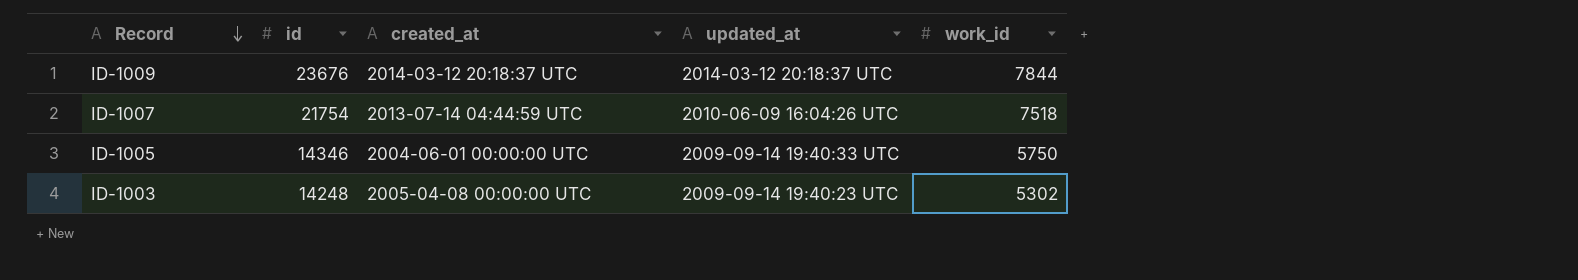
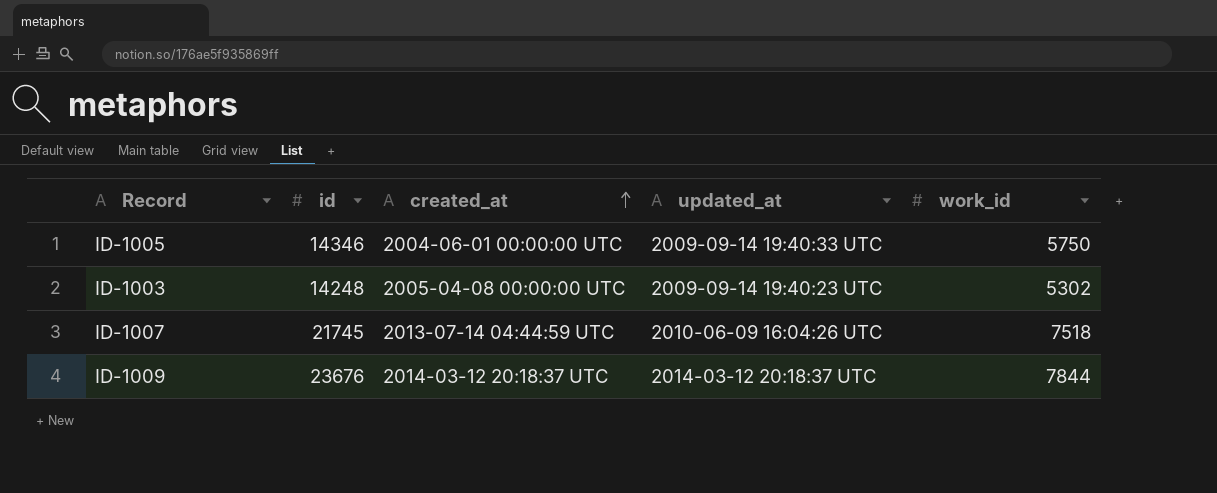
row order: Record descending -> created_at ascending
ID-1007 | id: 21754 -> 21745

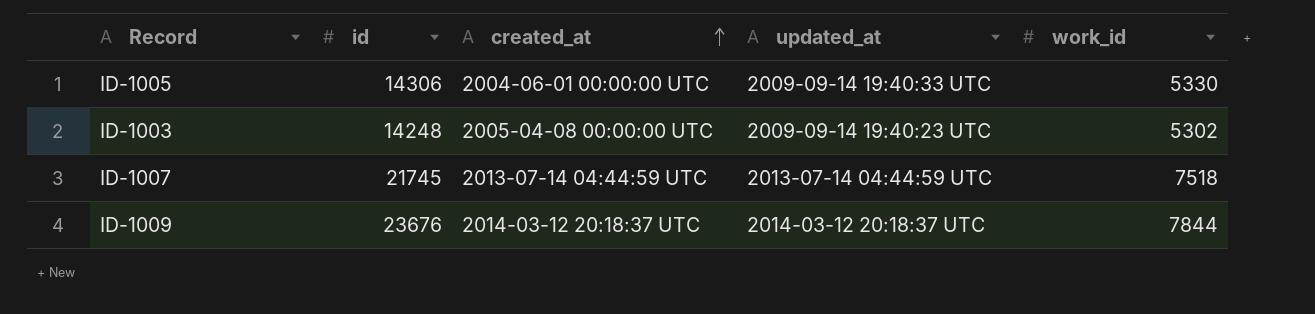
ID-1005 | id: 14346 -> 14306
ID-1005 | work_id: 5750 -> 5330
ID-1007 | updated_at: 2010-06-09 16:04:26 UTC -> 2013-07-14 04:44:59 UTC

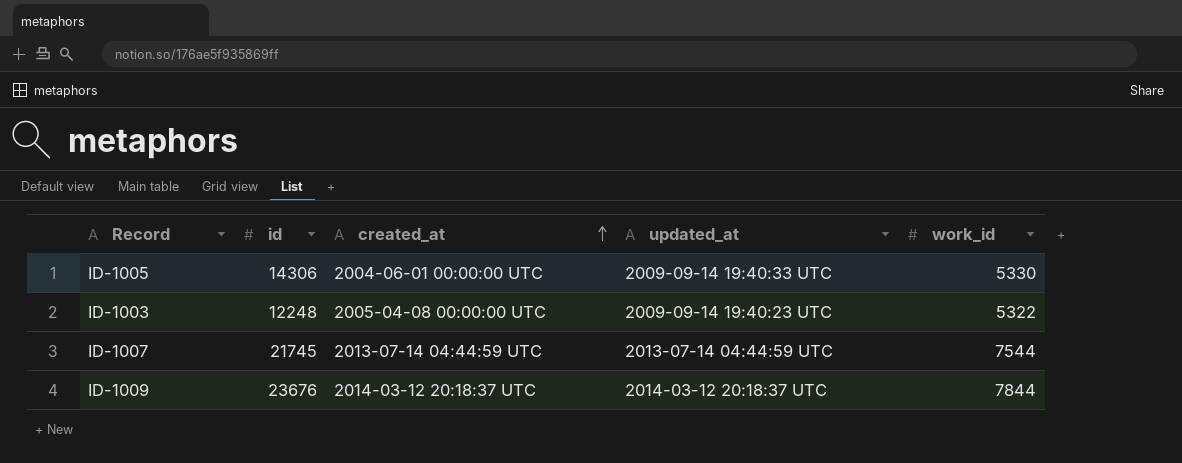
ID-1003 | id: 14248 -> 12248
ID-1003 | work_id: 5302 -> 5322
ID-1007 | work_id: 7518 -> 7544

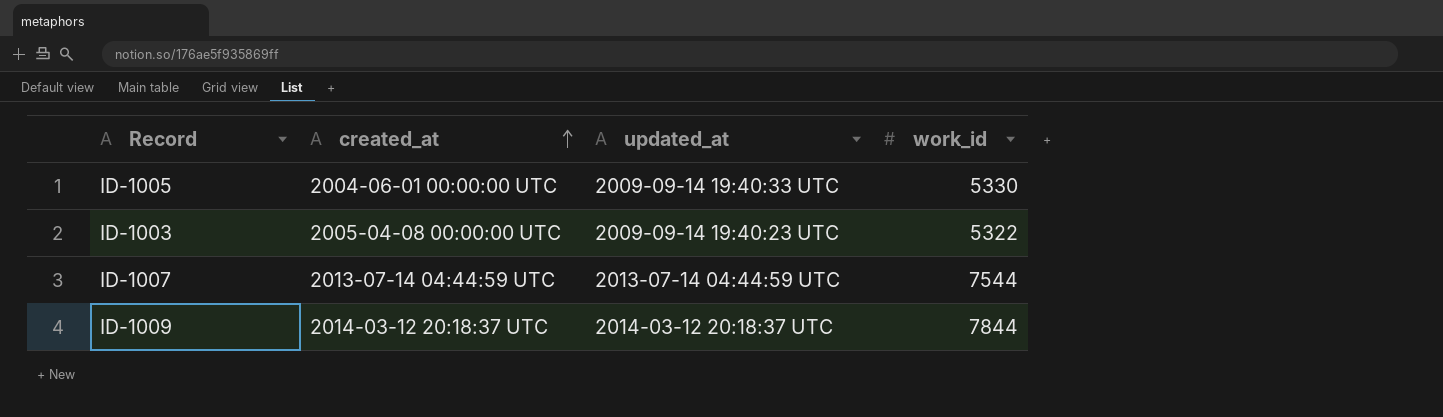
column id | position: 2 -> none

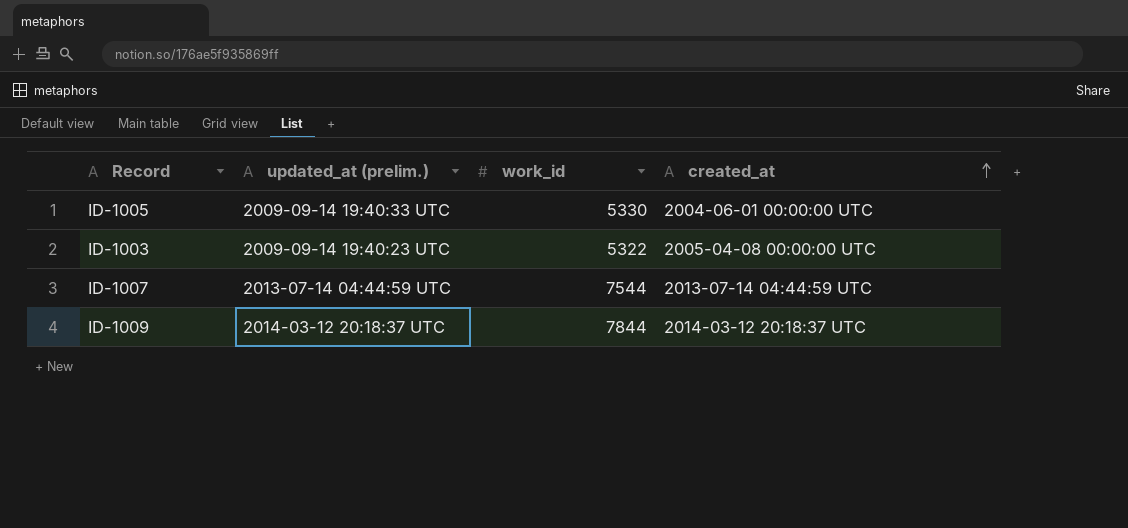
column name: updated_at -> updated_at (prelim.)
column created_at | position: 2 -> 4

